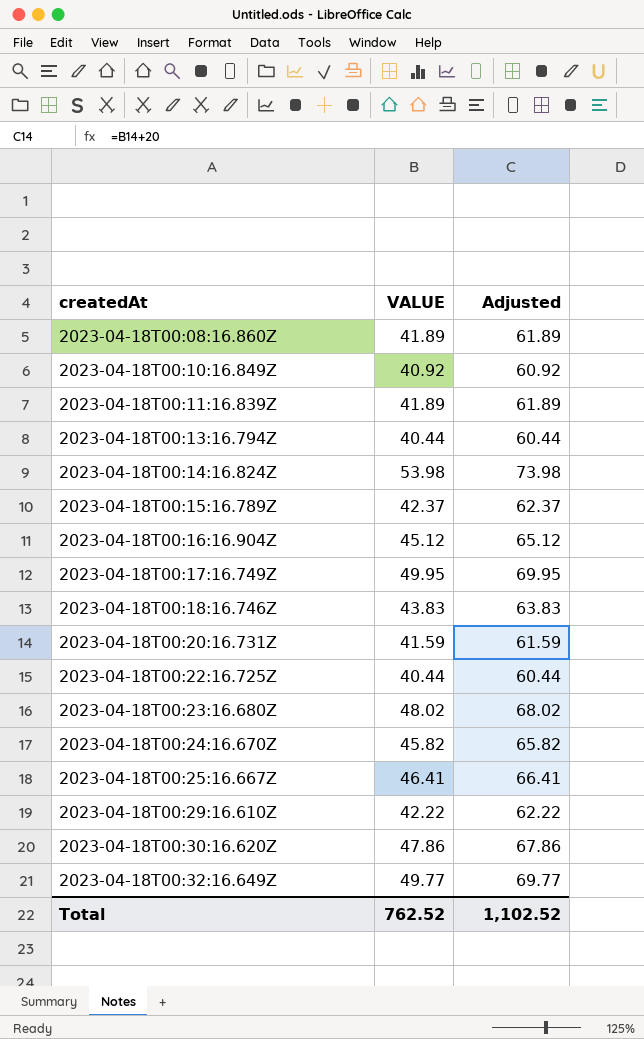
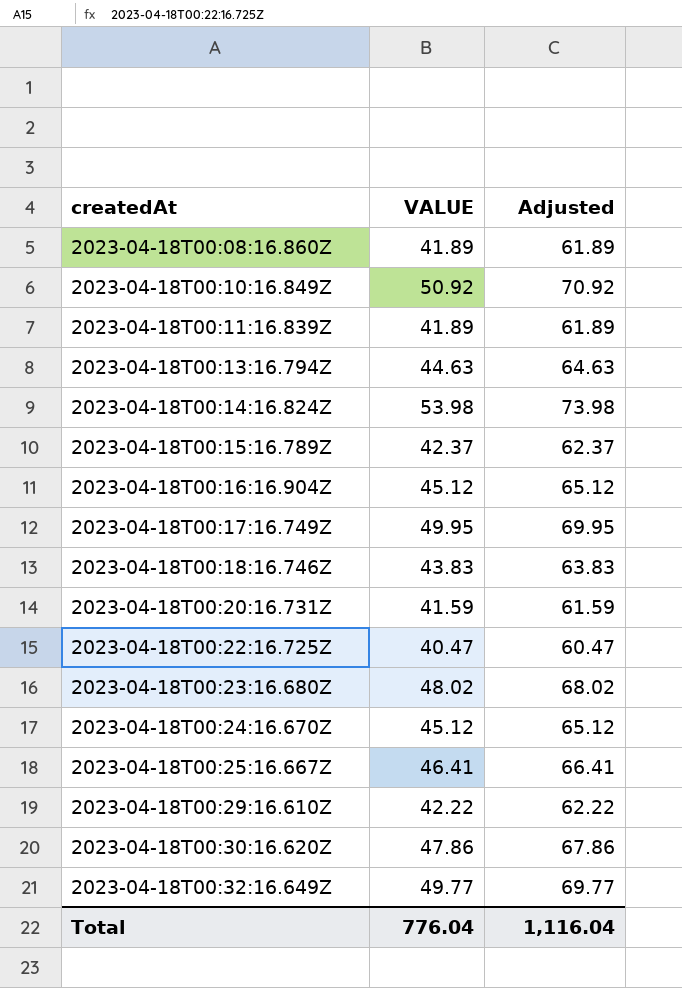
2023-04-18T00:10:16.849Z | VALUE: 40.92 -> 50.92
2023-04-18T00:10:16.849Z | Adjusted: 60.92 -> 70.92
2023-04-18T00:13:16.794Z | VALUE: 40.44 -> 44.63
2023-04-18T00:13:16.794Z | Adjusted: 60.44 -> 64.63
2023-04-18T00:22:16.725Z | VALUE: 40.44 -> 40.47
2023-04-18T00:22:16.725Z | Adjusted: 60.44 -> 60.47
2023-04-18T00:24:16.670Z | VALUE: 45.82 -> 45.12
2023-04-18T00:24:16.670Z | Adjusted: 65.82 -> 65.12
Total | VALUE: 762.52 -> 776.04
Total | Adjusted: 1,102.52 -> 1,116.04

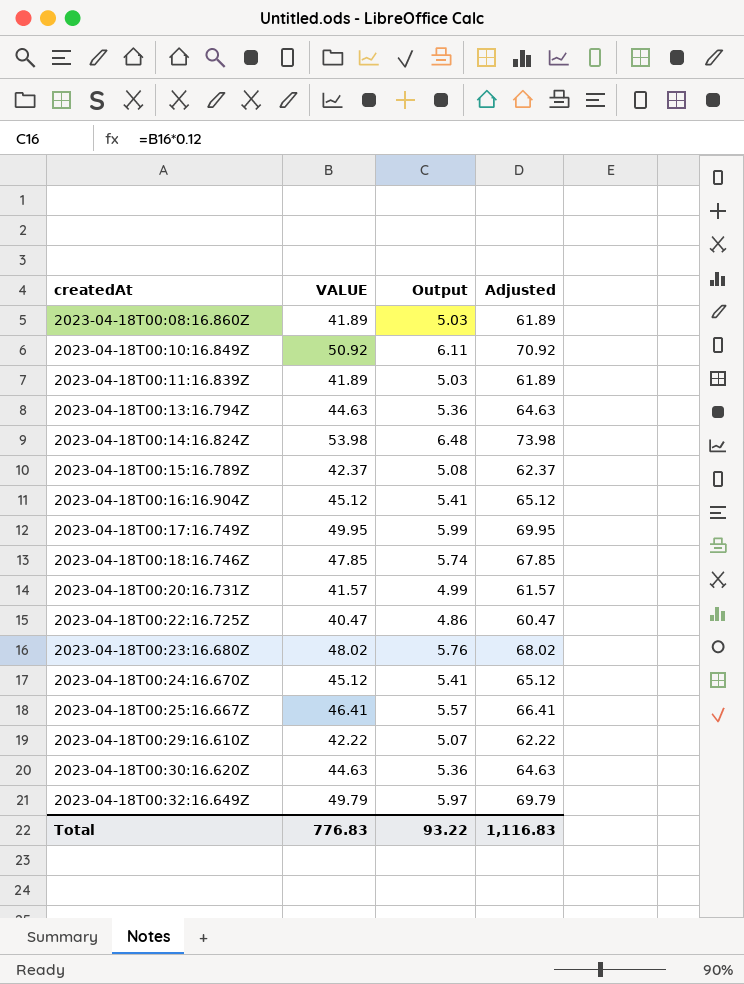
column Output | formula: none -> [VALUE] * 0.12
2023-04-18T00:18:16.746Z | VALUE: 43.83 -> 47.85
2023-04-18T00:18:16.746Z | Adjusted: 63.83 -> 67.85
2023-04-18T00:20:16.731Z | VALUE: 41.59 -> 41.57
2023-04-18T00:20:16.731Z | Adjusted: 61.59 -> 61.57
2023-04-18T00:30:16.620Z | VALUE: 47.86 -> 44.63
2023-04-18T00:30:16.620Z | Adjusted: 67.86 -> 64.63
2023-04-18T00:32:16.649Z | VALUE: 49.77 -> 49.79
2023-04-18T00:32:16.649Z | Adjusted: 69.77 -> 69.79
Total | VALUE: 776.04 -> 776.83
Total | Adjusted: 1,116.04 -> 1,116.83

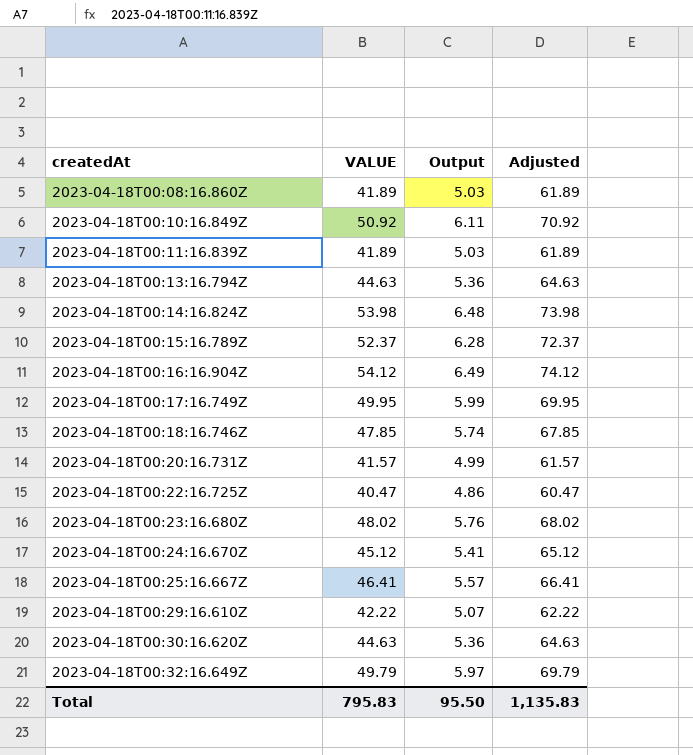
2023-04-18T00:15:16.789Z | VALUE: 42.37 -> 52.37
2023-04-18T00:15:16.789Z | Output: 5.08 -> 6.28
2023-04-18T00:15:16.789Z | Adjusted: 62.37 -> 72.37
2023-04-18T00:16:16.904Z | VALUE: 45.12 -> 54.12
2023-04-18T00:16:16.904Z | Output: 5.41 -> 6.49
2023-04-18T00:16:16.904Z | Adjusted: 65.12 -> 74.12
Total | VALUE: 776.83 -> 795.83
Total | Output: 93.22 -> 95.50
Total | Adjusted: 1,116.83 -> 1,135.83

